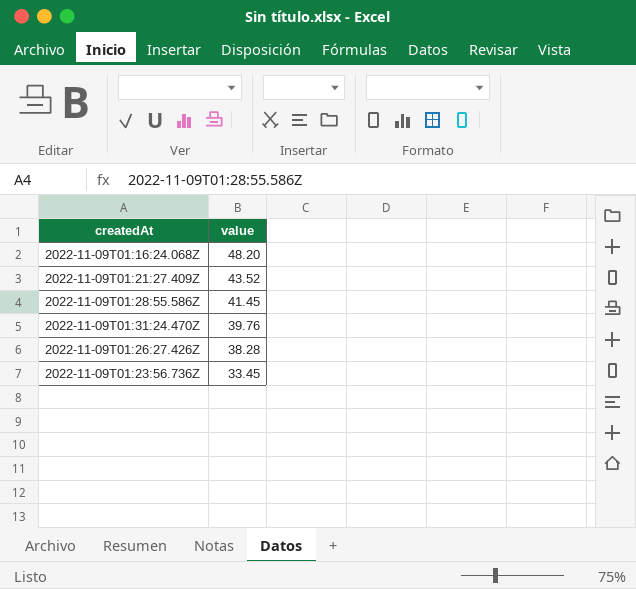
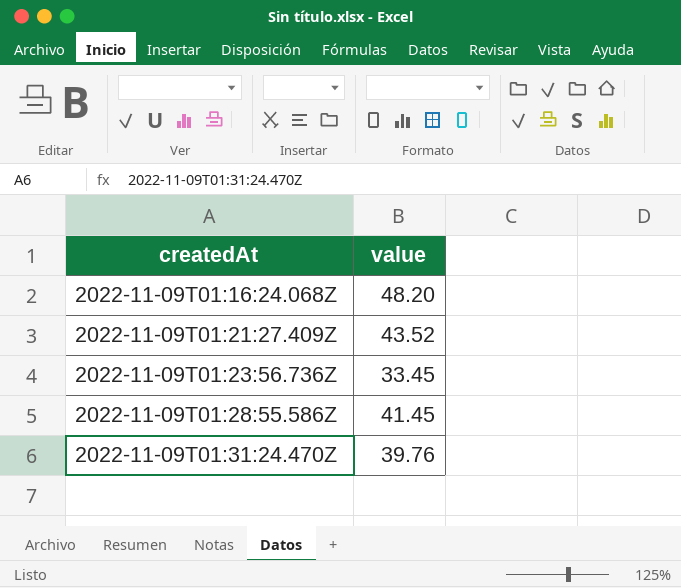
row order: value descending -> createdAt ascending
row 2022-11-09T01:26:27.426Z: 38.28 -> none

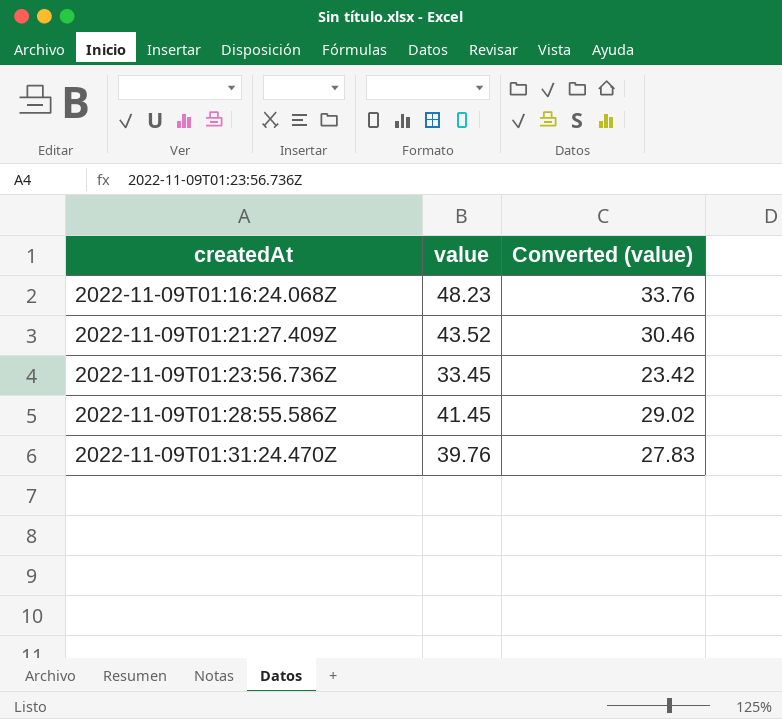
column Converted (value) | formula: none -> [value] * 0.7
2022-11-09T01:16:24.068Z | value: 48.20 -> 48.23

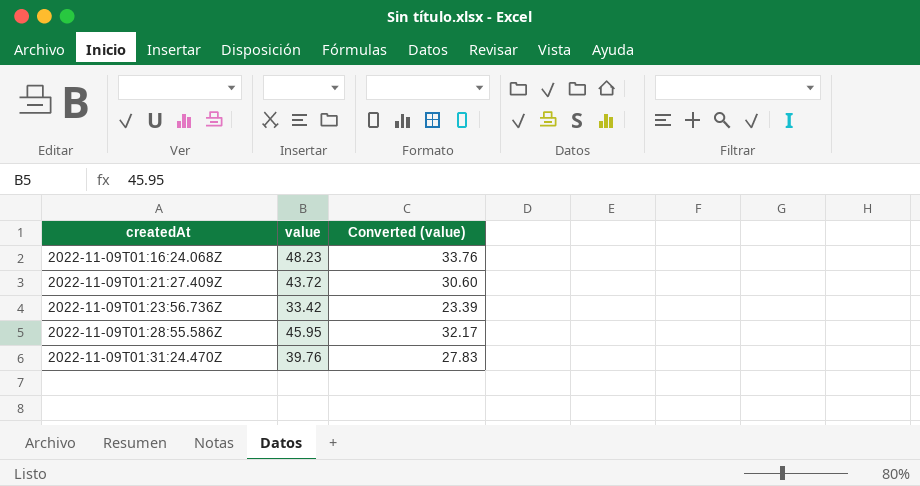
2022-11-09T01:21:27.409Z | value: 43.52 -> 43.72
2022-11-09T01:21:27.409Z | Converted (value): 30.46 -> 30.60
2022-11-09T01:23:56.736Z | value: 33.45 -> 33.42
2022-11-09T01:23:56.736Z | Converted (value): 23.42 -> 23.39
2022-11-09T01:28:55.586Z | value: 41.45 -> 45.95
2022-11-09T01:28:55.586Z | Converted (value): 29.02 -> 32.17

